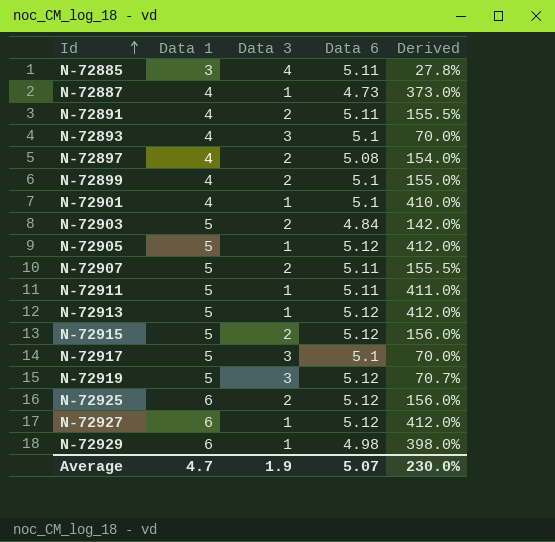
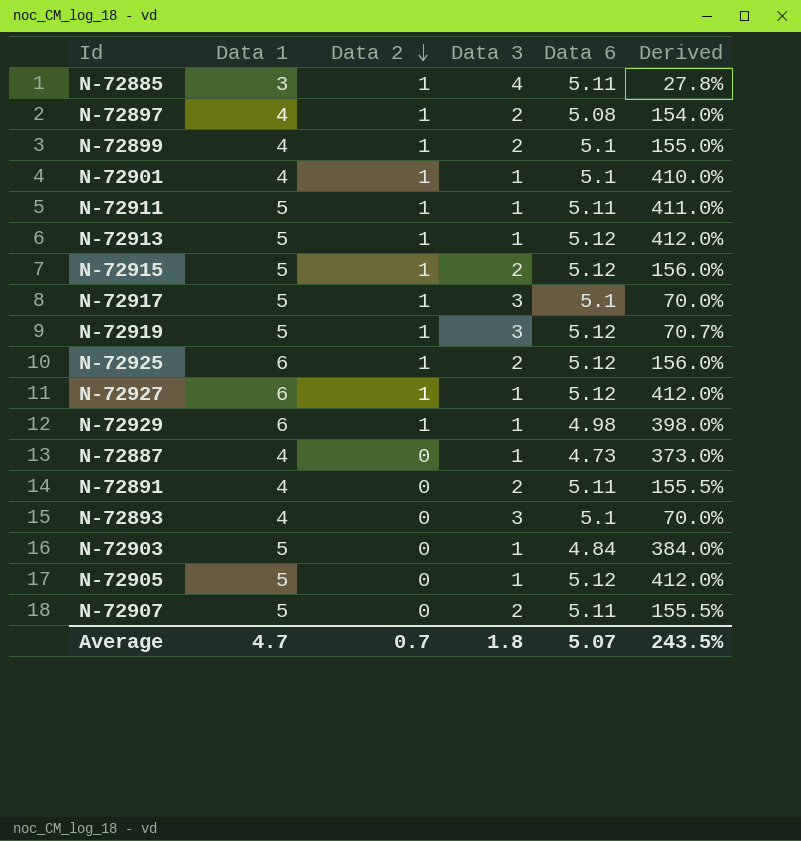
row order: Id ascending -> Data 2 descending
column Data 2 | position: none -> 3
N-72903 | Data 3: 2 -> 1
N-72903 | Derived: 142.0% -> 384.0%
Average | Data 3: 1.9 -> 1.8
Average | Derived: 230.0% -> 243.5%

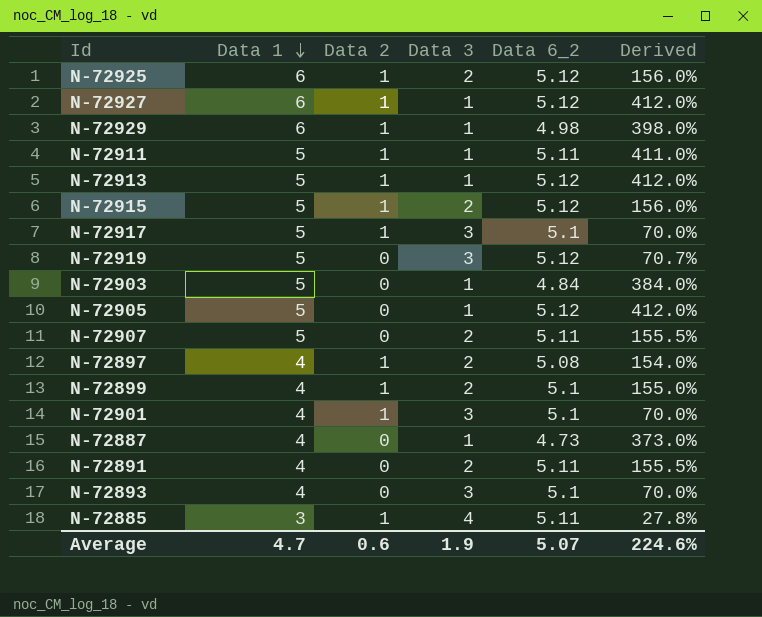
row order: Data 2 descending -> Data 1 descending
column name: Data 6 -> Data 6_2
N-72919 | Data 2: 1 -> 0
N-72901 | Data 3: 1 -> 3
N-72901 | Derived: 410.0% -> 70.0%
Average | Data 2: 0.7 -> 0.6
Average | Data 3: 1.8 -> 1.9
Average | Derived: 243.5% -> 224.6%

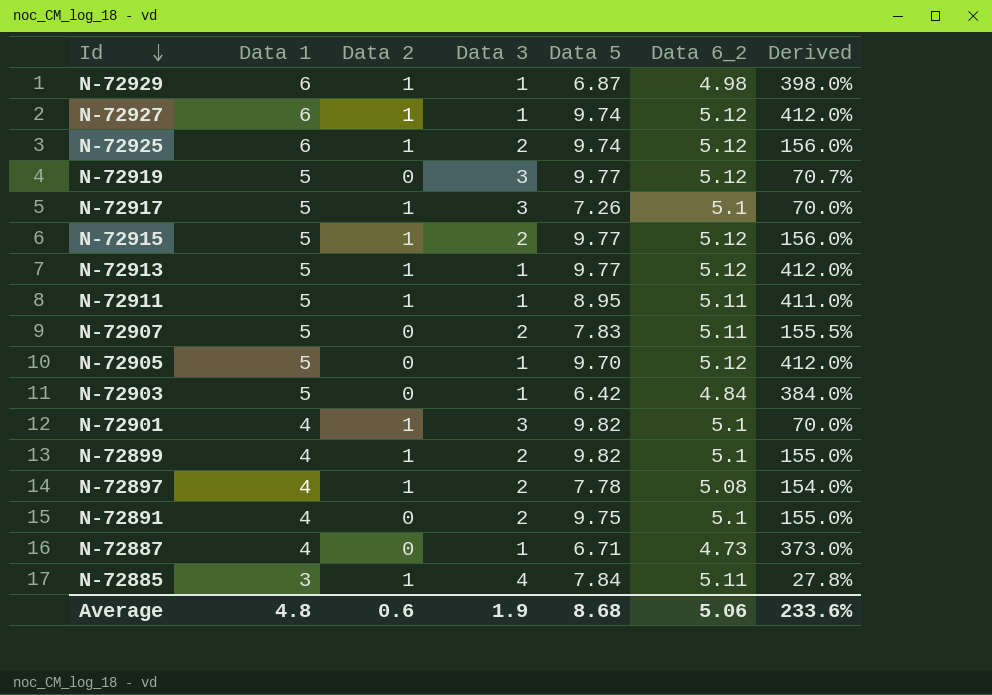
row order: Data 1 descending -> Id descending
column Data 5 | position: none -> 5
row N-72893: 4 | 0 | 3 | 5.1 | 70.0% -> none
N-72891 | Data 6_2: 5.11 -> 5.1
N-72891 | Derived: 155.5% -> 155.0%
Average | Data 1: 4.7 -> 4.8
Average | Data 6_2: 5.07 -> 5.06
Average | Derived: 224.6% -> 233.6%

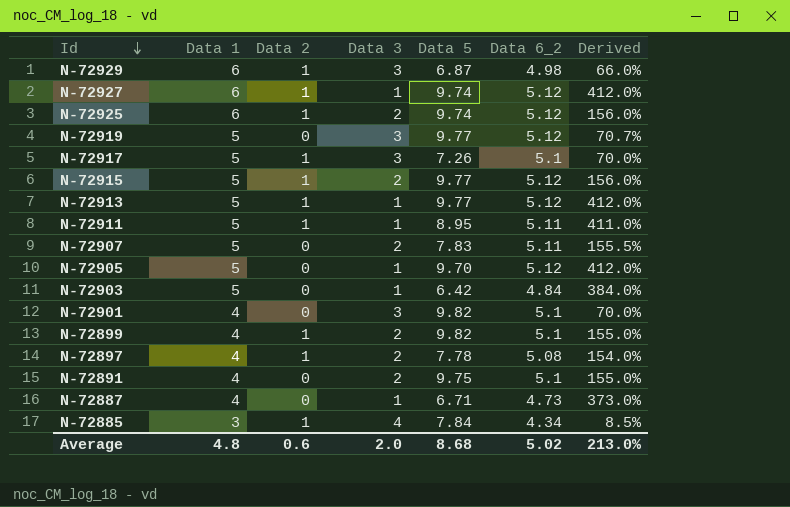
N-72929 | Data 3: 1 -> 3
N-72929 | Derived: 398.0% -> 66.0%
N-72901 | Data 2: 1 -> 0
N-72885 | Data 6_2: 5.11 -> 4.34
N-72885 | Derived: 27.8% -> 8.5%
Average | Data 3: 1.9 -> 2.0
Average | Data 6_2: 5.06 -> 5.02
Average | Derived: 233.6% -> 213.0%

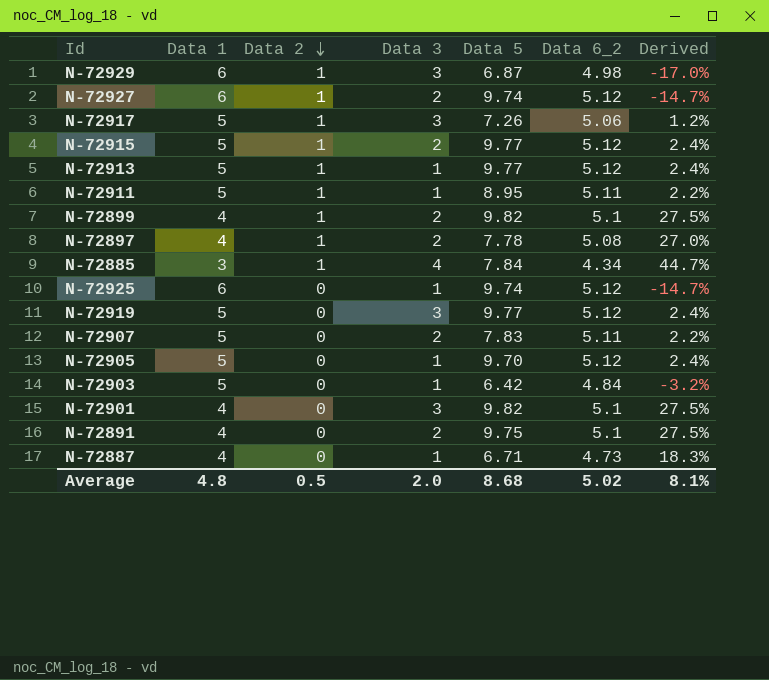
row order: Id descending -> Data 2 descending
column Derived | formula: ([Data 6_2] - [Data 3]) / [Data 3] -> ([Data 6_2] - [Data 1]) / [Data 1]
N-72927 | Data 3: 1 -> 2
N-72917 | Data 6_2: 5.1 -> 5.06
N-72925 | Data 2: 1 -> 0
N-72925 | Data 3: 2 -> 1
Average | Data 2: 0.6 -> 0.5
Average | Derived: 213.0% -> 8.1%

